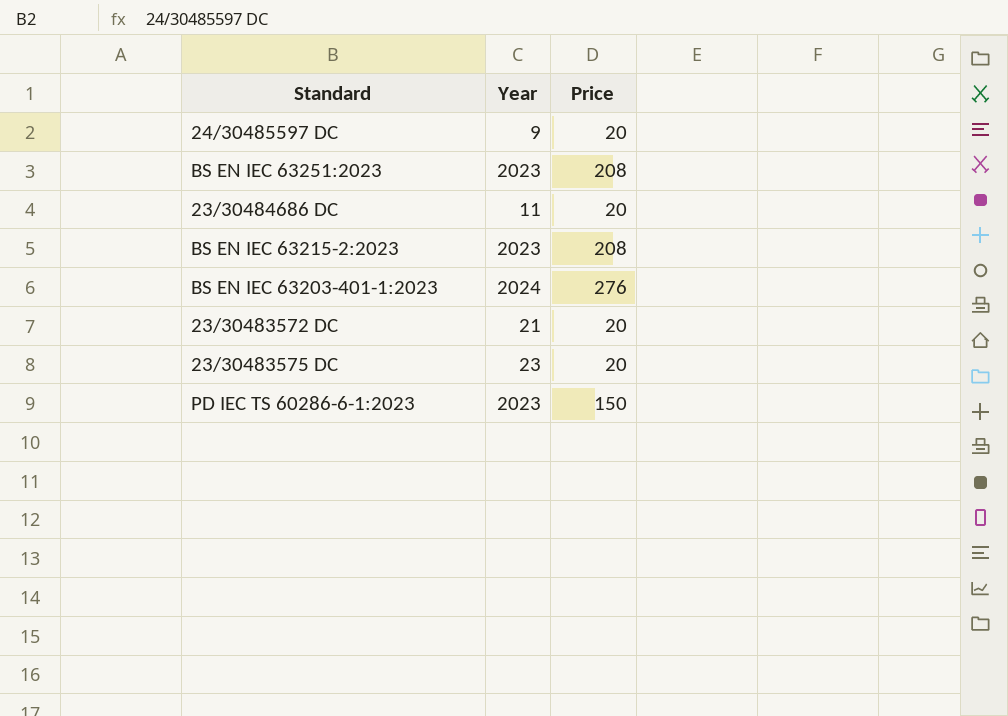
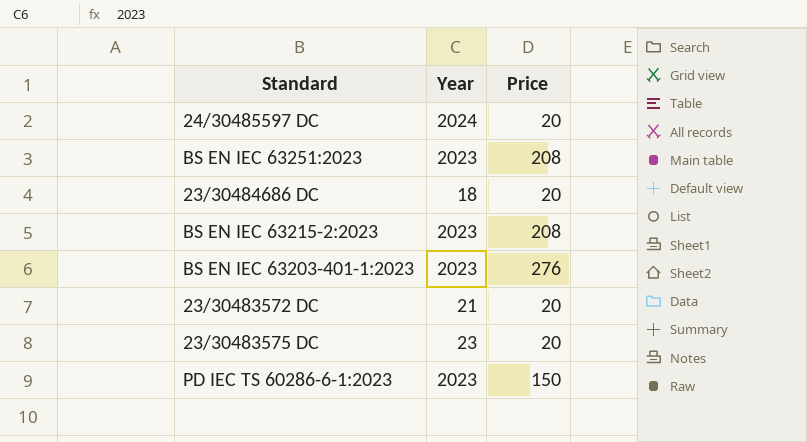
24/30485597 DC | Year: 9 -> 2024
23/30484686 DC | Year: 11 -> 18
BS EN IEC 63203-401-1:2023 | Year: 2024 -> 2023

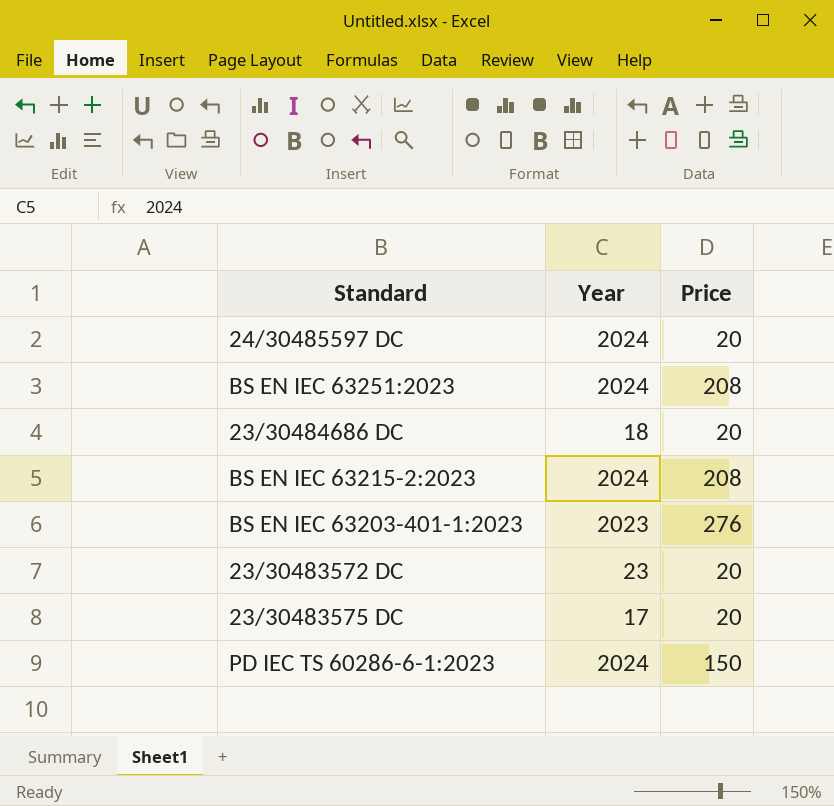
BS EN IEC 63251:2023 | Year: 2023 -> 2024
BS EN IEC 63215-2:2023 | Year: 2023 -> 2024
23/30483572 DC | Year: 21 -> 23
23/30483575 DC | Year: 23 -> 17
PD IEC TS 60286-6-1:2023 | Year: 2023 -> 2024

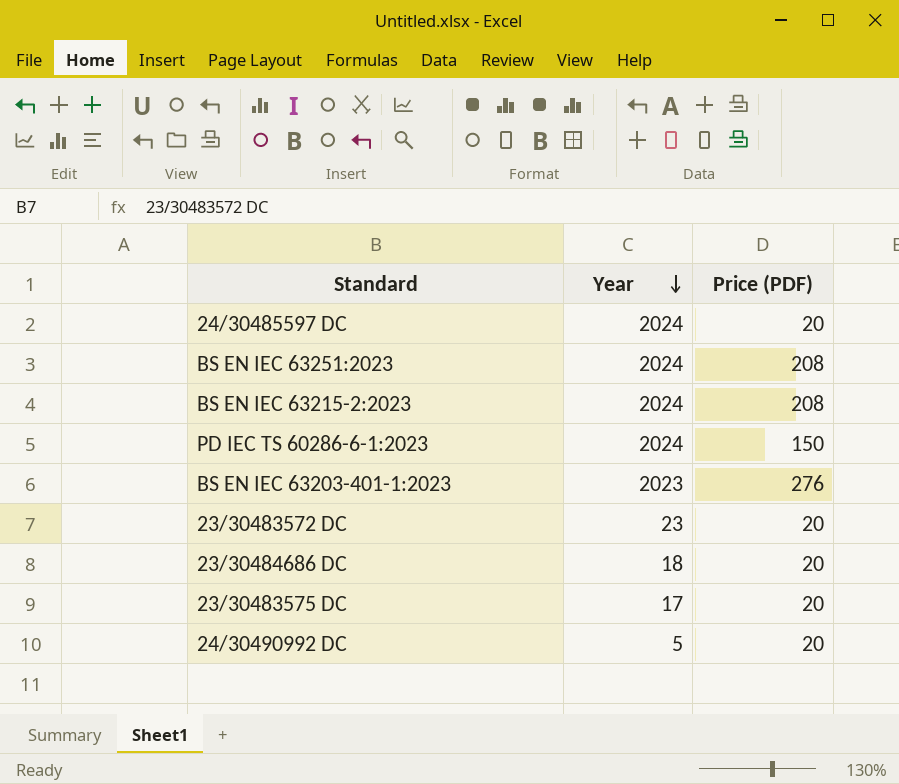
row order: none -> Year descending
column name: Price -> Price (PDF)
row 24/30490992 DC: none -> 5 | 20

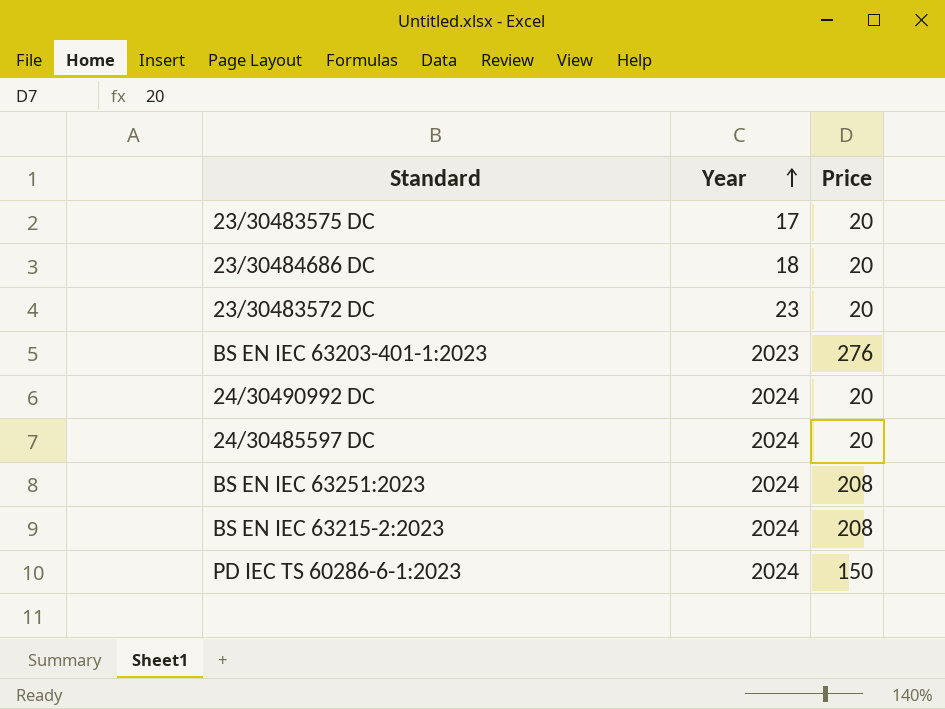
row order: Year descending -> Year ascending
column name: Price (PDF) -> Price
24/30490992 DC | Year: 5 -> 2024

